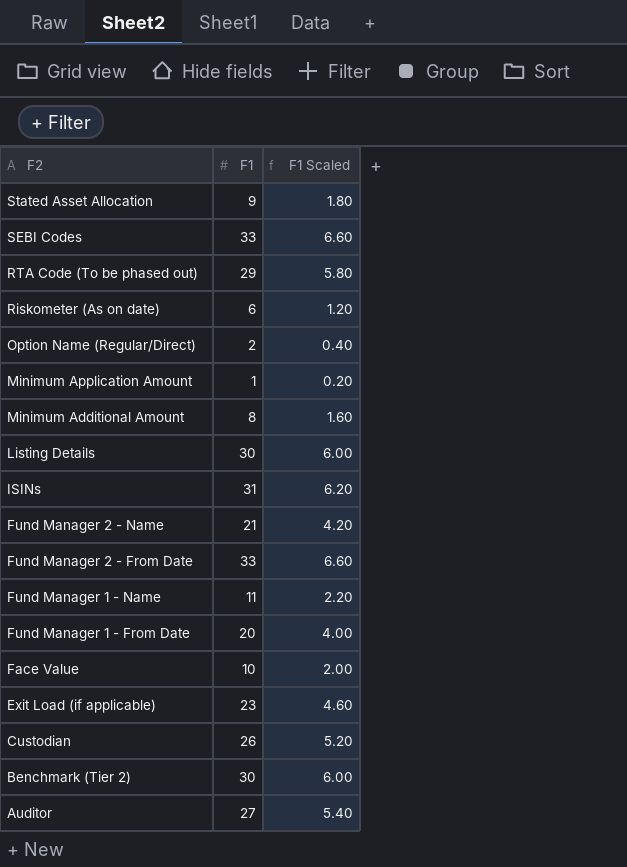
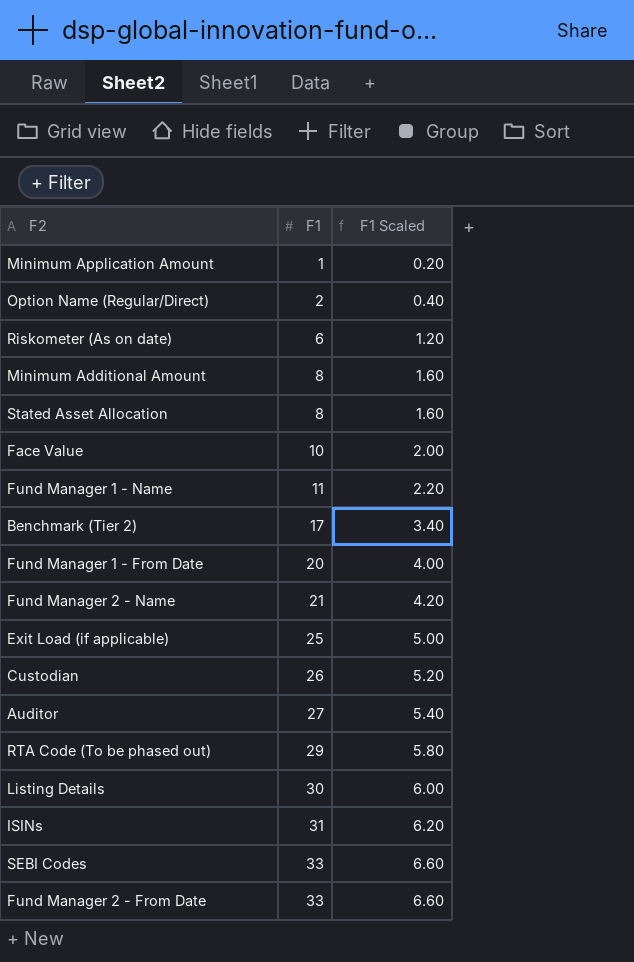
row order: F2 descending -> F1 ascending
Stated Asset Allocation | F1: 9 -> 8
Stated Asset Allocation | F1 Scaled: 1.80 -> 1.60
Benchmark (Tier 2) | F1: 30 -> 17
Benchmark (Tier 2) | F1 Scaled: 6.00 -> 3.40
Exit Load (if applicable) | F1: 23 -> 25
Exit Load (if applicable) | F1 Scaled: 4.60 -> 5.00

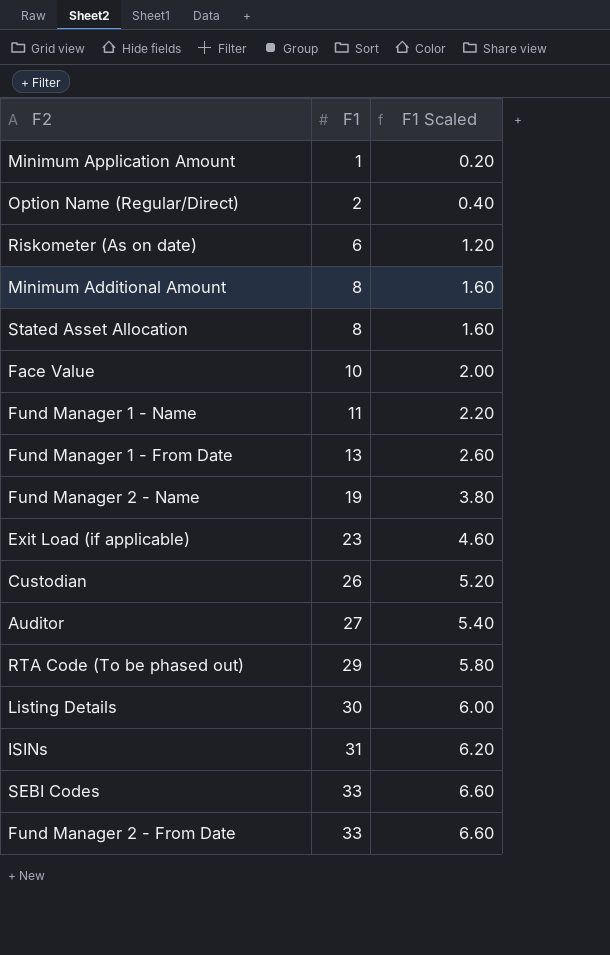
row Benchmark (Tier 2): 17 | 3.40 -> none
Fund Manager 1 - From Date | F1: 20 -> 13
Fund Manager 1 - From Date | F1 Scaled: 4.00 -> 2.60
Fund Manager 2 - Name | F1: 21 -> 19
Fund Manager 2 - Name | F1 Scaled: 4.20 -> 3.80
Exit Load (if applicable) | F1: 25 -> 23
Exit Load (if applicable) | F1 Scaled: 5.00 -> 4.60

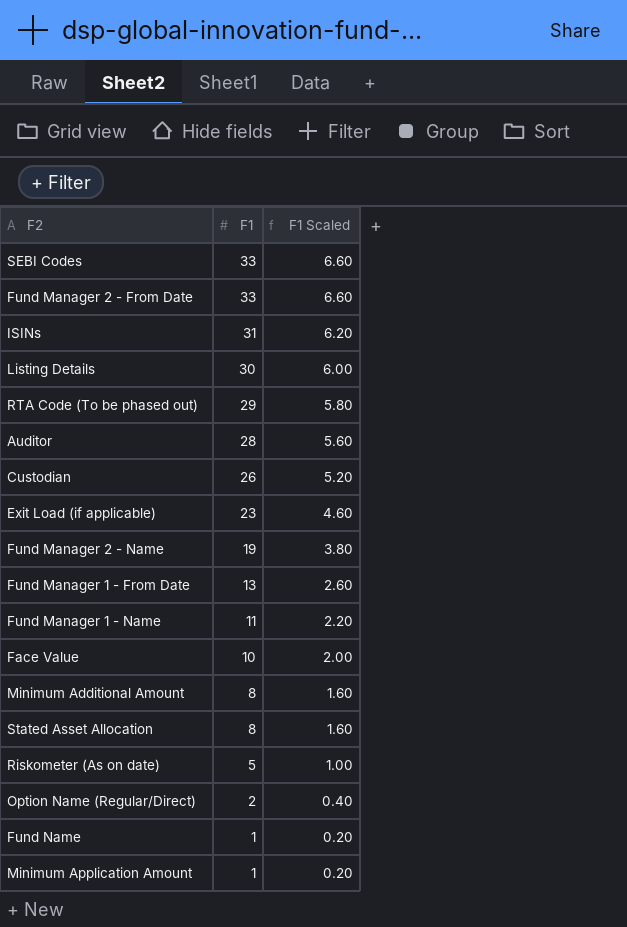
row order: F1 ascending -> F1 descending
Auditor | F1: 27 -> 28
Auditor | F1 Scaled: 5.40 -> 5.60
Riskometer (As on date) | F1: 6 -> 5
Riskometer (As on date) | F1 Scaled: 1.20 -> 1.00
row Fund Name: none -> 1 | 0.20

